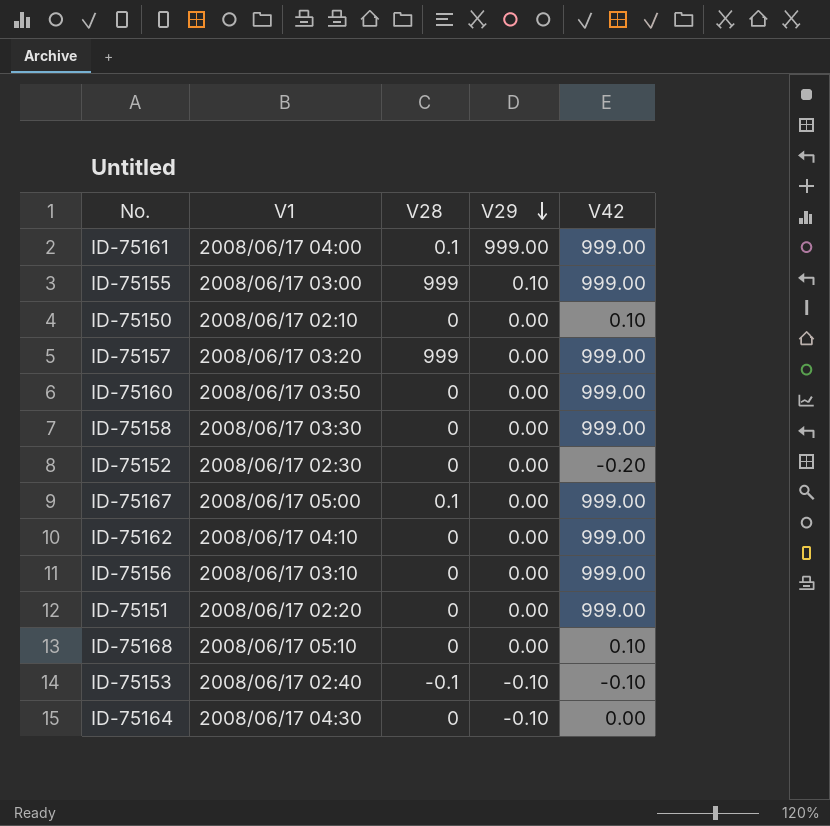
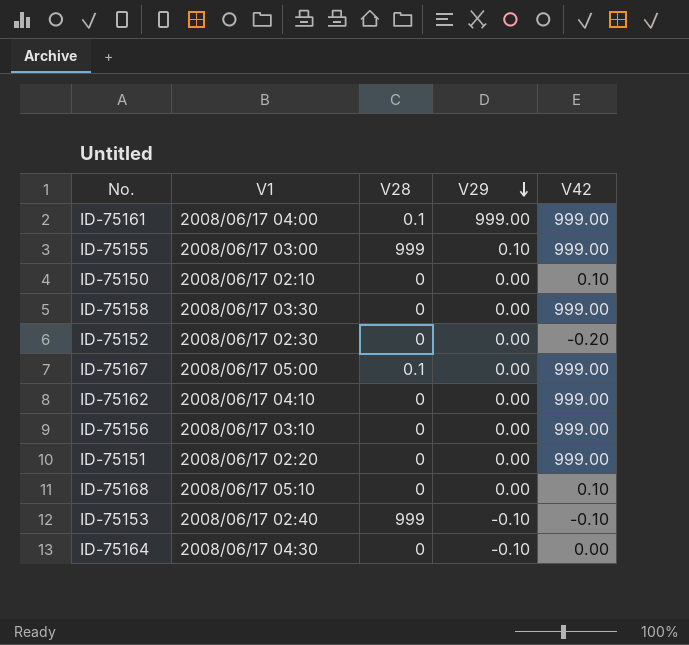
row ID-75157: 2008/06/17 03:20 | 999 | 0.00 | 999.00 -> none
row ID-75160: 2008/06/17 03:50 | 0 | 0.00 | 999.00 -> none
ID-75153 | V28: -0.1 -> 999

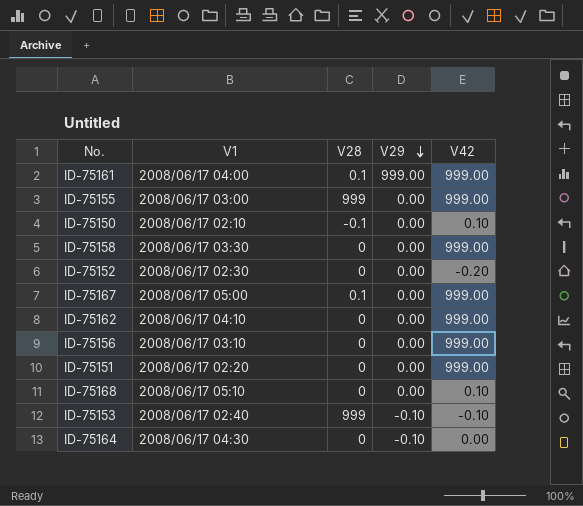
ID-75155 | V29: 0.10 -> 0.00
ID-75150 | V28: 0 -> -0.1

